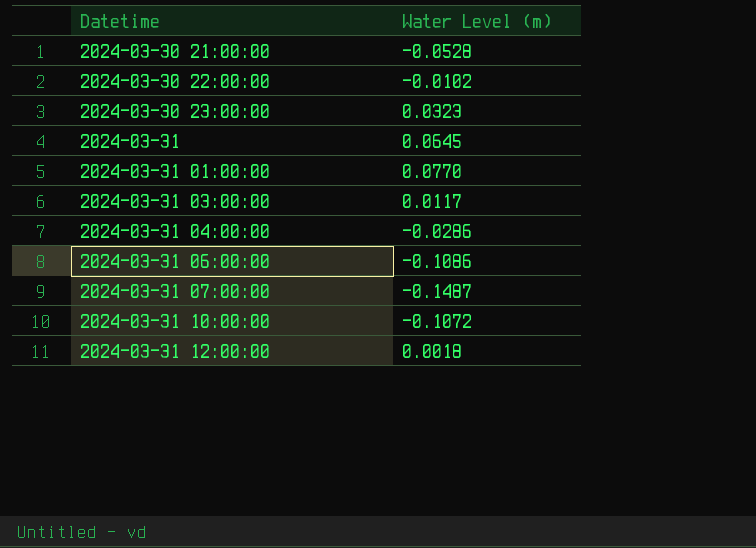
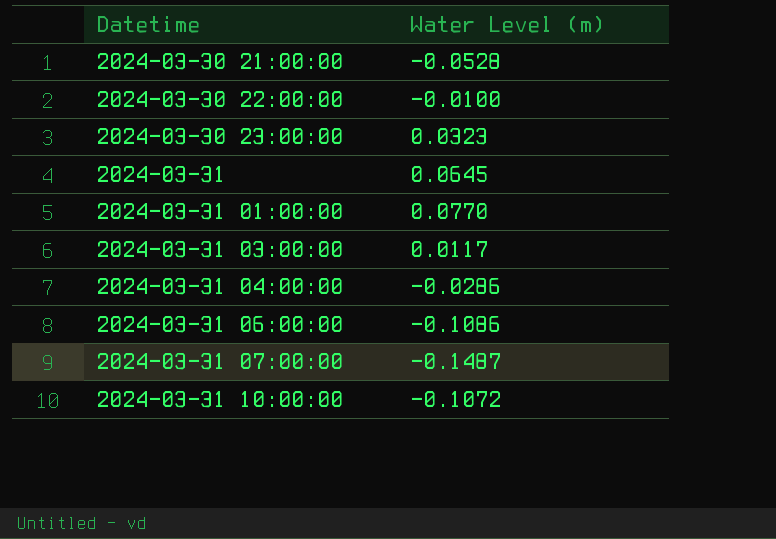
row 2024-03-31 12:00:00: 0.0018 -> none
2024-03-30 22:00:00 | Water Level (m): -0.0102 -> -0.0100

